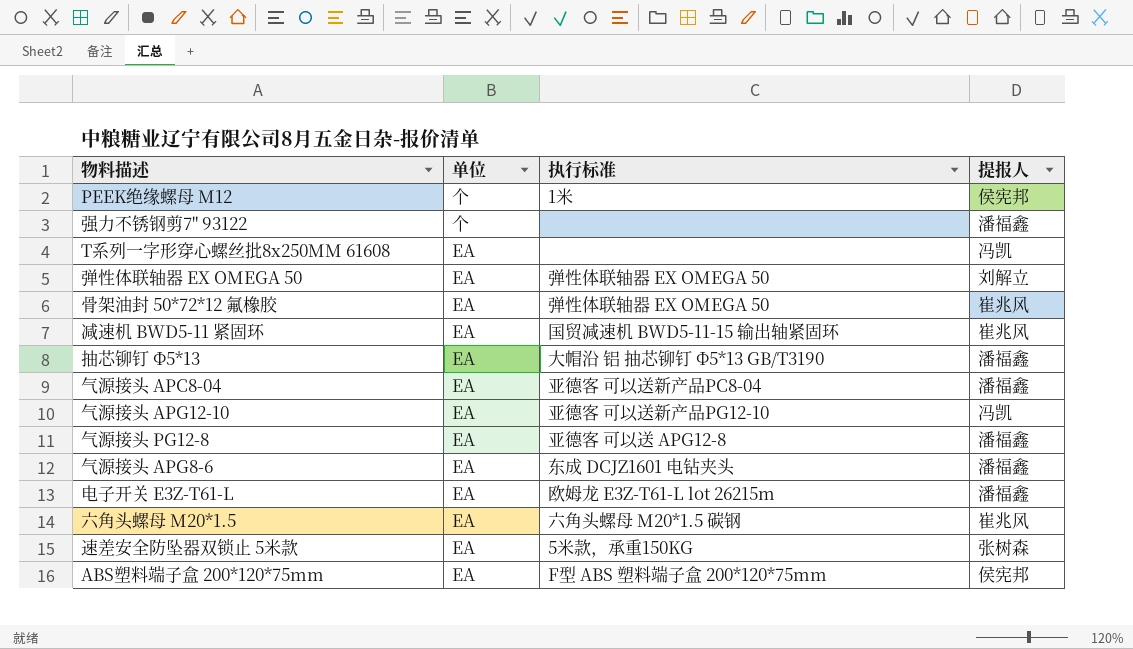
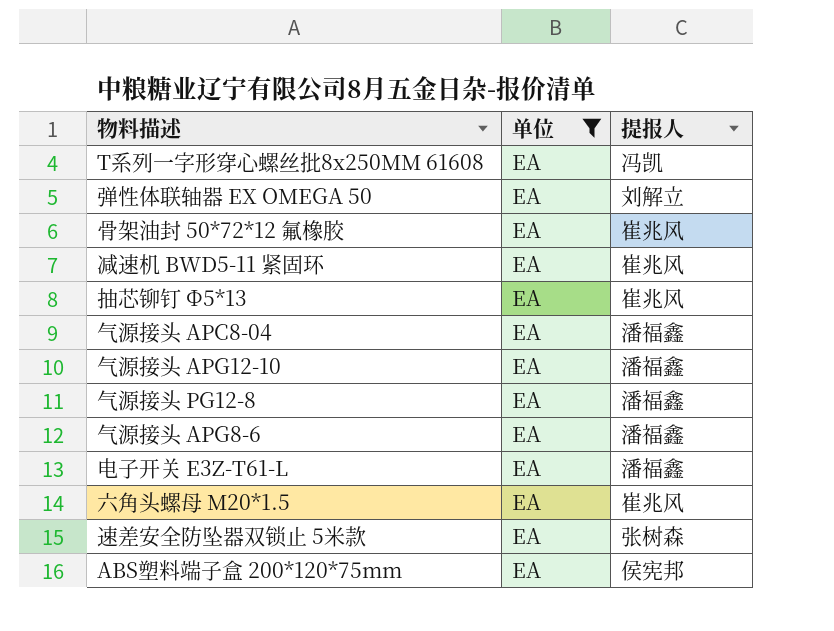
filter: none -> 单位 = EA
column 执行标准 | position: 3 -> none
抽芯铆钉 Φ5*13 | 提报人: 潘福鑫 -> 崔兆风
气源接头 APG12-10 | 提报人: 冯凯 -> 潘福鑫

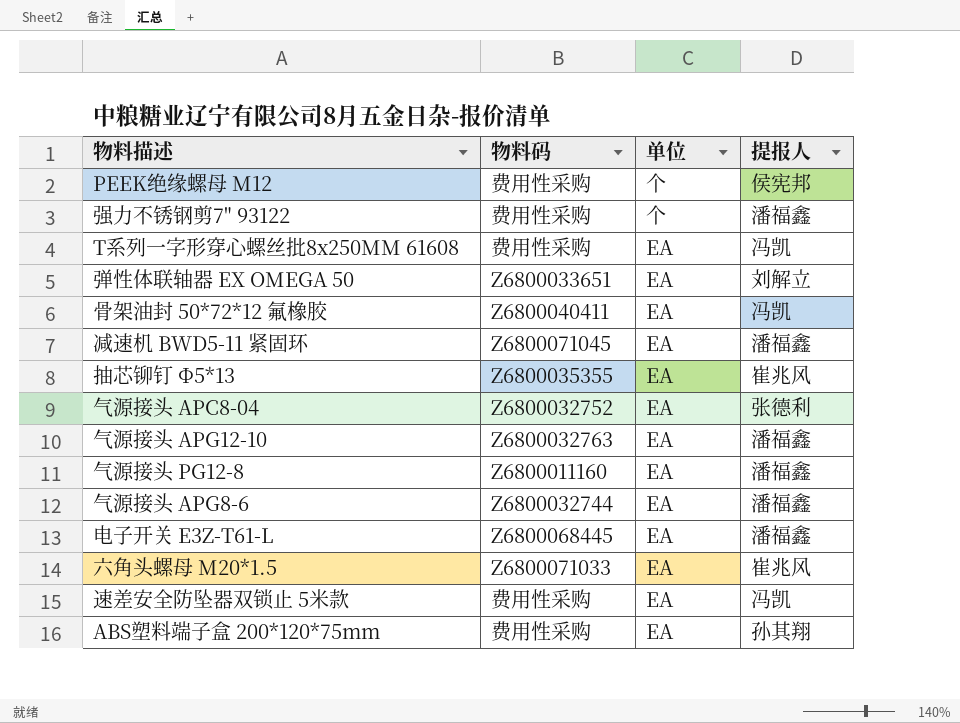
filter: 单位 = EA -> none
column 物料码 | position: none -> 2
骨架油封 50*72*12 氟橡胶 | 提报人: 崔兆风 -> 冯凯
减速机 BWD5-11 紧固环 | 提报人: 崔兆风 -> 潘福鑫
气源接头 APC8-04 | 提报人: 潘福鑫 -> 张德利
速差安全防坠器双锁止 5米款 | 提报人: 张树森 -> 冯凯
ABS塑料端子盒 200*120*75mm | 提报人: 侯宪邦 -> 孙其翔

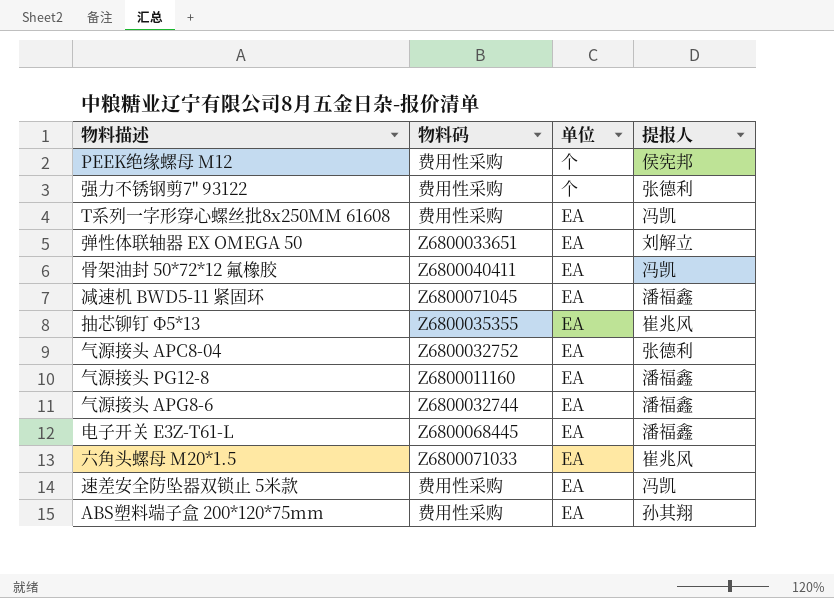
row 气源接头 APG12-10: Z6800032763 | EA | 潘福鑫 -> none
强力不锈钢剪7" 93122 | 提报人: 潘福鑫 -> 张德利

